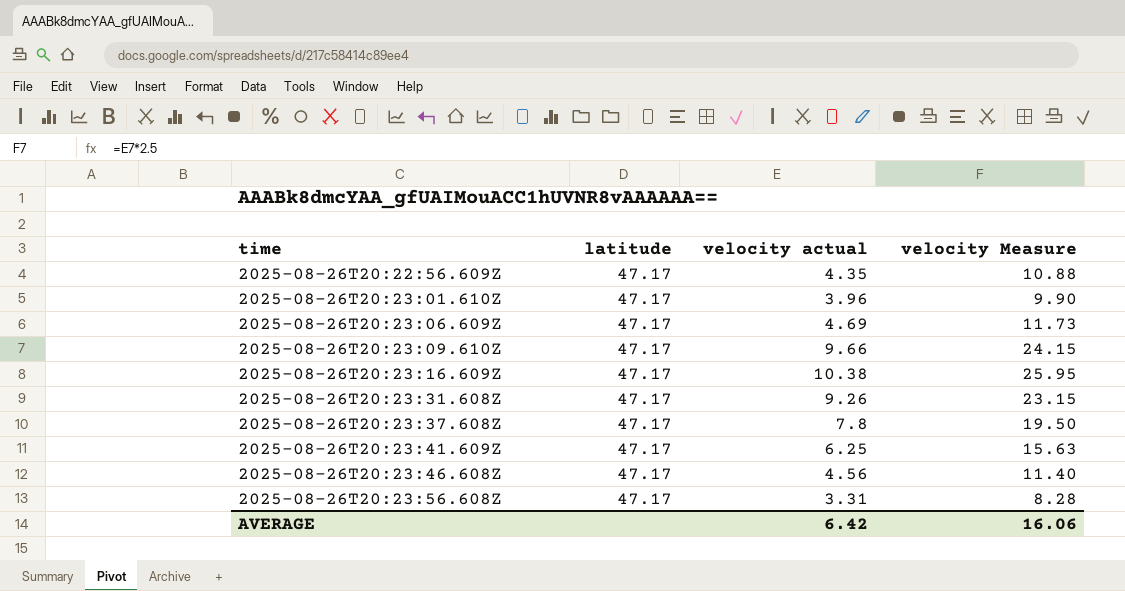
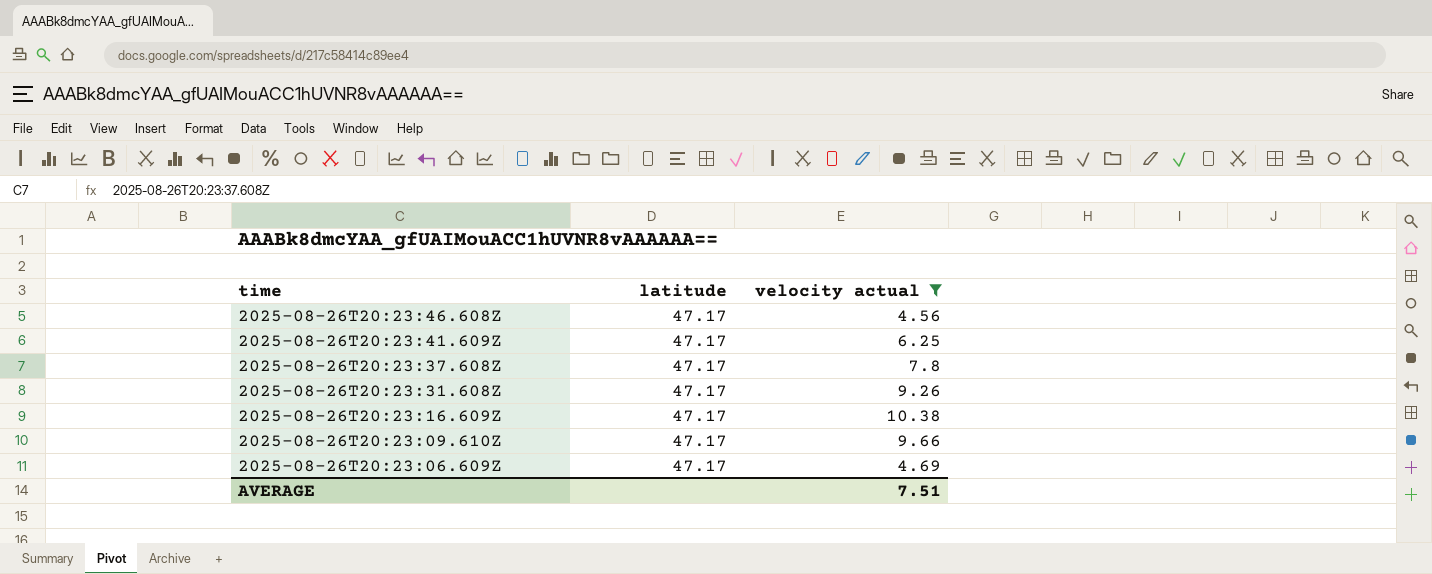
filter: none -> velocity actual >= 4.56
row order: time ascending -> time descending
column velocity Measure | formula: [velocity actual] * 2.5 -> none
AVERAGE | velocity actual: 6.42 -> 7.51

